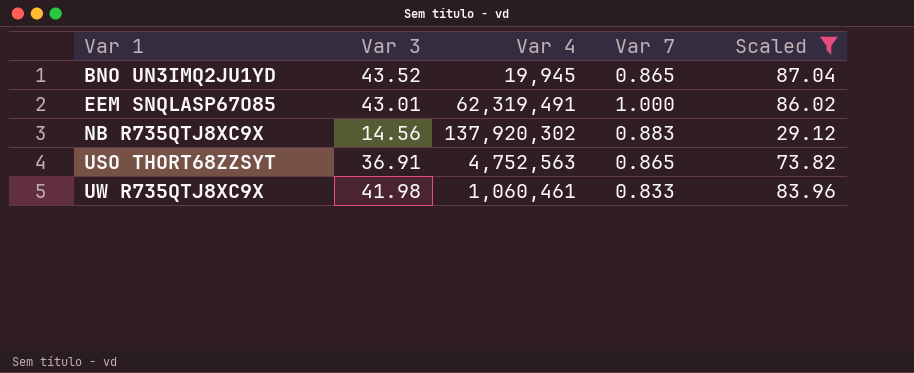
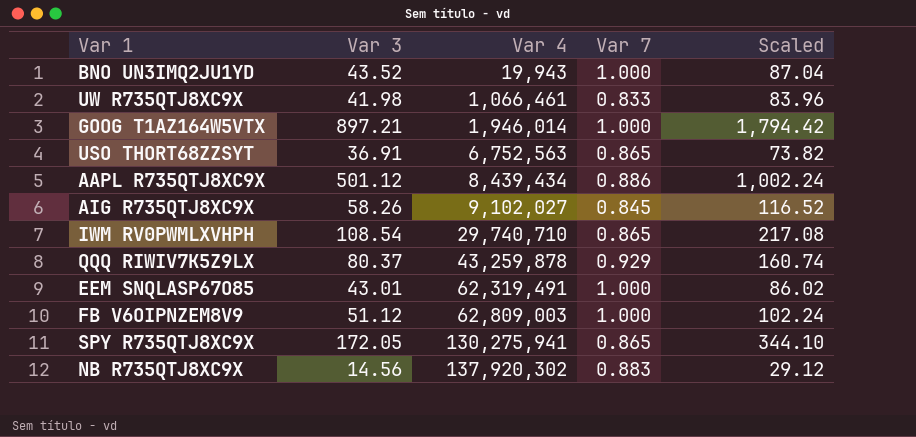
filter: Scaled <= 87.04 -> none
row order: Var 1 ascending -> Var 4 ascending
BNO UN3IMQ2JU1YD | Var 4: 19,945 -> 19,943
BNO UN3IMQ2JU1YD | Var 7: 0.865 -> 1.000
UW R735QTJ8XC9X | Var 4: 1,060,461 -> 1,066,461
USO THORT68ZZSYT | Var 4: 4,752,563 -> 6,752,563

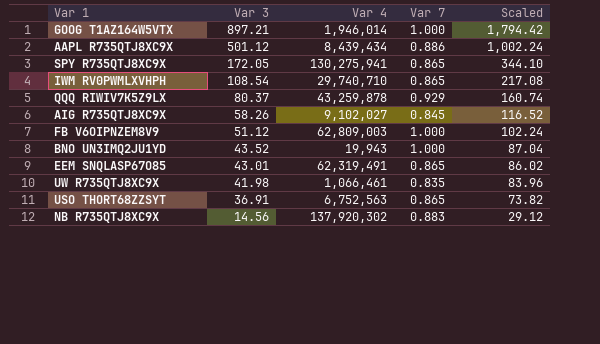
row order: Var 4 ascending -> Var 3 descending
EEM SNQLASP67O85 | Var 7: 1.000 -> 0.865
UW R735QTJ8XC9X | Var 7: 0.833 -> 0.835

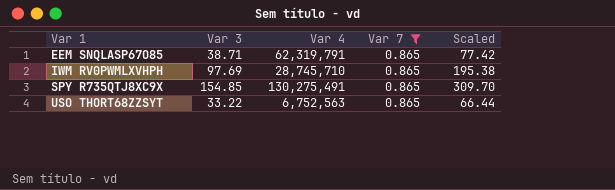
filter: none -> Var 7 = 0.865
row order: Var 3 descending -> Var 1 ascending
EEM SNQLASP67O85 | Var 3: 43.01 -> 38.71
EEM SNQLASP67O85 | Var 4: 62,319,491 -> 62,319,791
EEM SNQLASP67O85 | Scaled: 86.02 -> 77.42
IWM RV0PWMLXVHPH | Var 3: 108.54 -> 97.69
IWM RV0PWMLXVHPH | Var 4: 29,740,710 -> 28,745,710
IWM RV0PWMLXVHPH | Scaled: 217.08 -> 195.38
SPY R735QTJ8XC9X | Var 3: 172.05 -> 154.85
SPY R735QTJ8XC9X | Var 4: 130,275,941 -> 130,275,491
SPY R735QTJ8XC9X | Scaled: 344.10 -> 309.70
USO THORT68ZZSYT | Var 3: 36.91 -> 33.22
USO THORT68ZZSYT | Scaled: 73.82 -> 66.44

